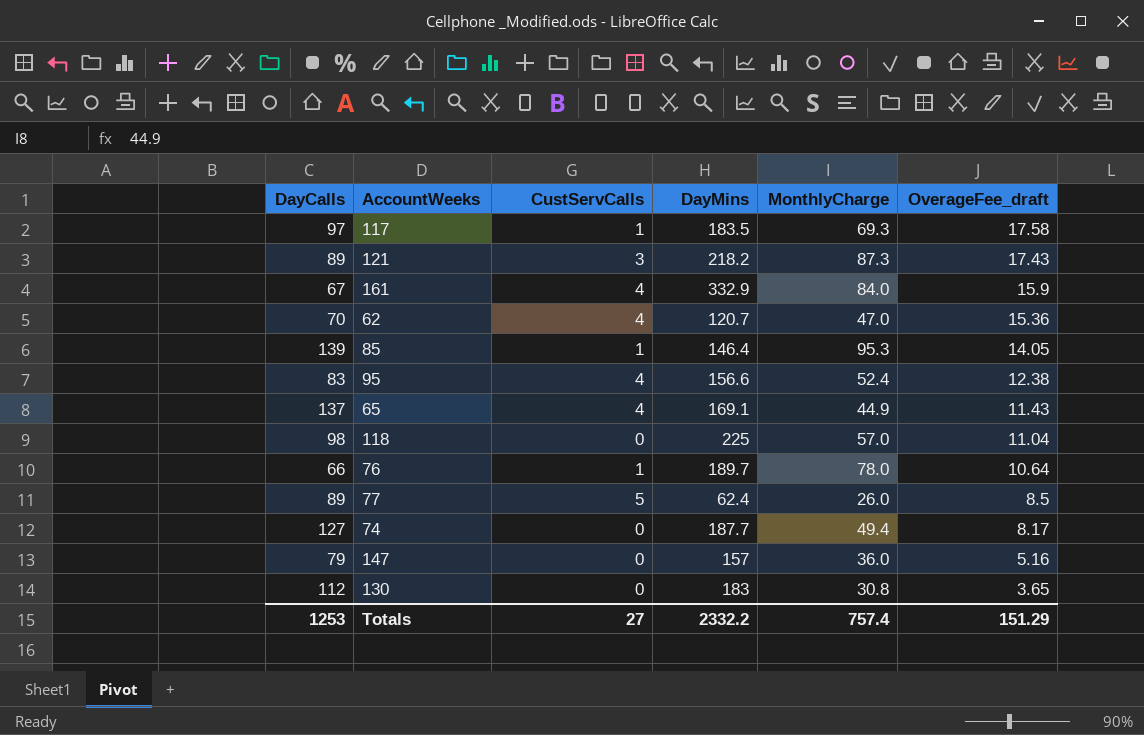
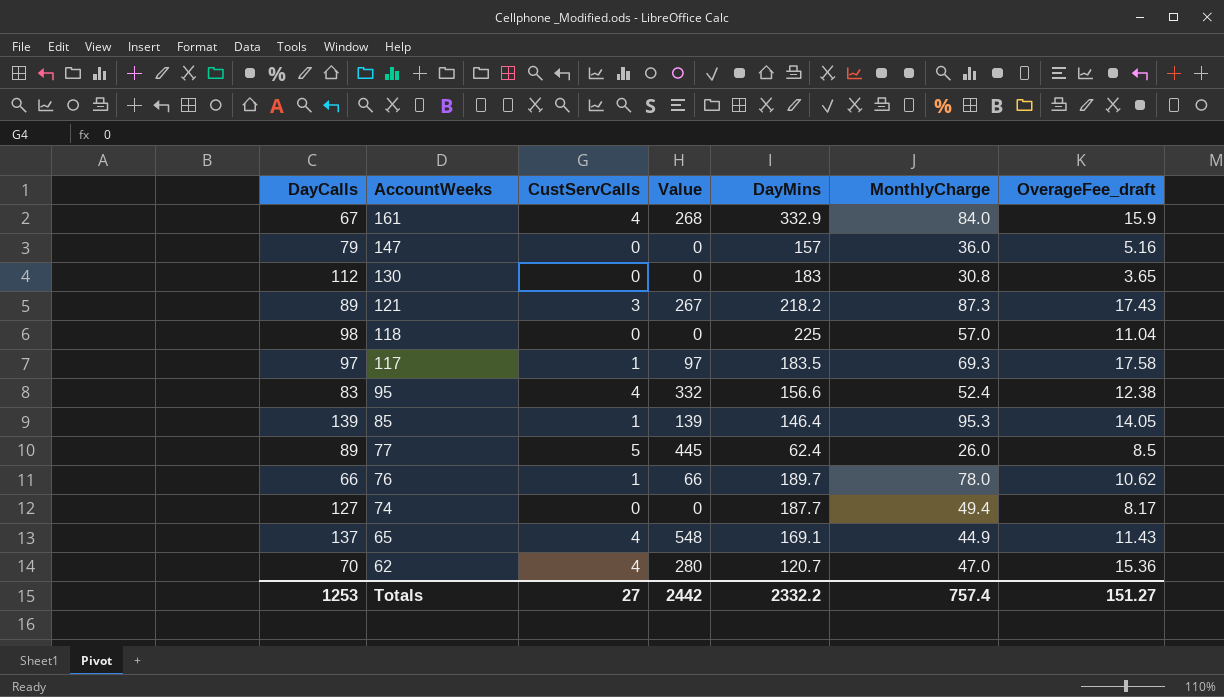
row order: OverageFee_draft descending -> AccountWeeks descending
column Value | formula: none -> [DayCalls] * [CustServCalls]
76 | OverageFee_draft: 10.64 -> 10.62
Totals | OverageFee_draft: 151.29 -> 151.27

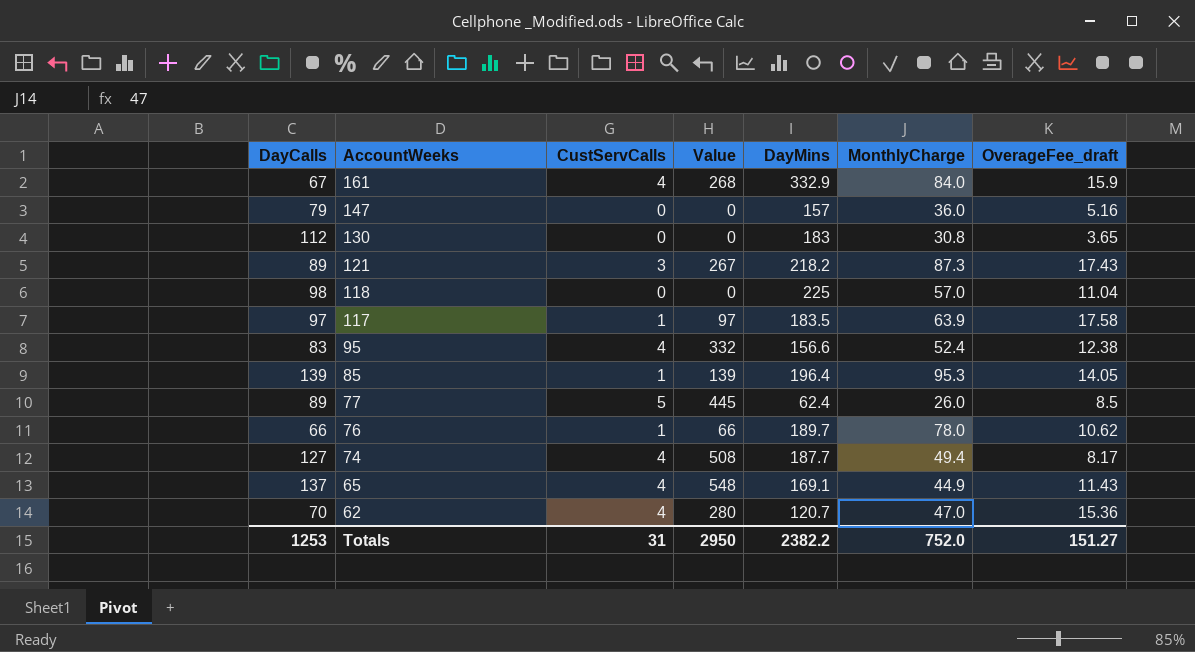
117 | MonthlyCharge: 69.3 -> 63.9
85 | DayMins: 146.4 -> 196.4
74 | CustServCalls: 0 -> 4
74 | Value: 0 -> 508
Totals | CustServCalls: 27 -> 31
Totals | Value: 2442 -> 2950
Totals | DayMins: 2332.2 -> 2382.2
Totals | MonthlyCharge: 757.4 -> 752.0

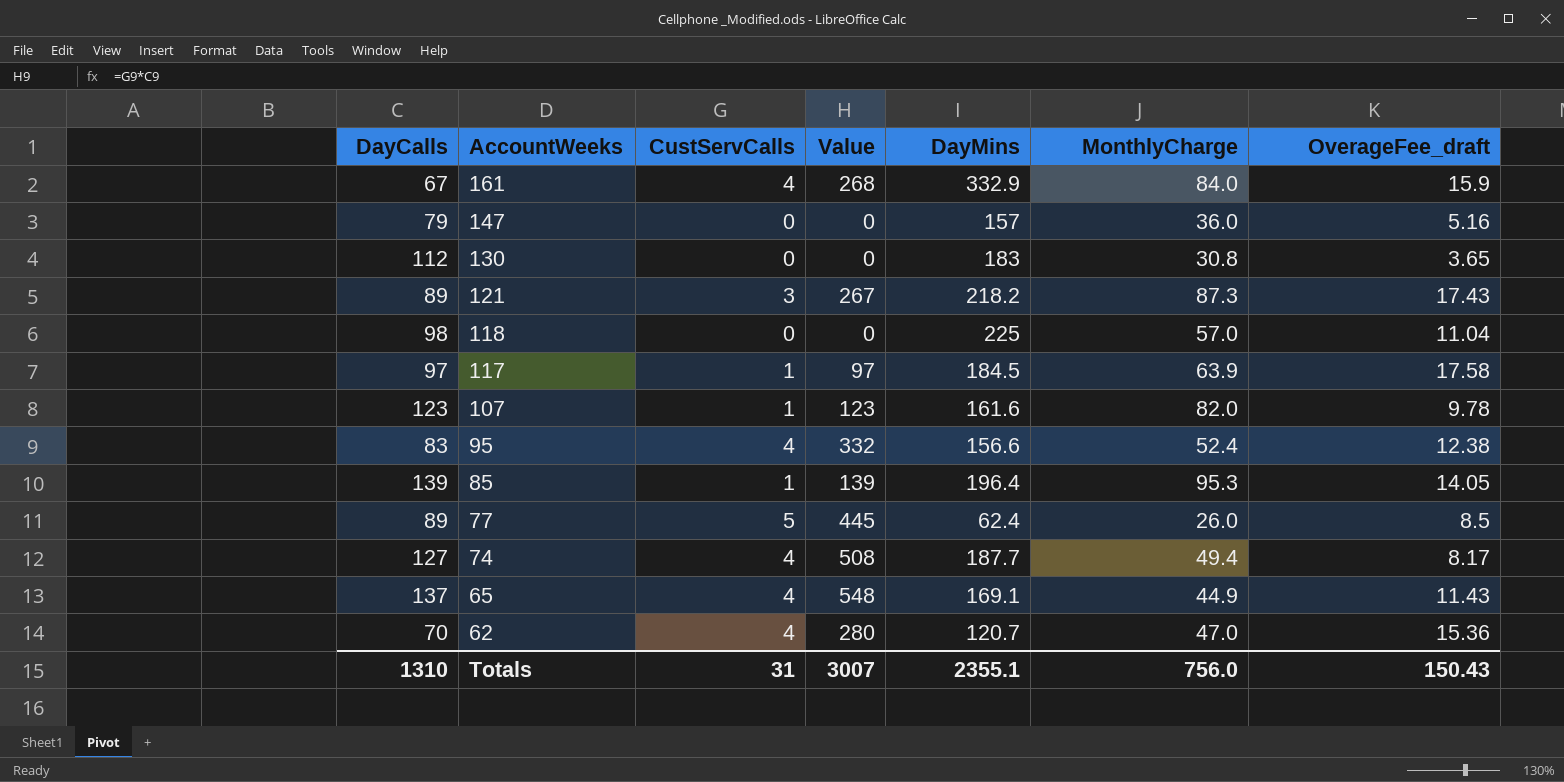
row 76: 66 | 1 | 66 | 189.7 | 78.0 | 10.62 -> none
117 | DayMins: 183.5 -> 184.5
row 107: none -> 123 | 1 | 123 | 161.6 | 82.0 | 9.78
Totals | DayCalls: 1253 -> 1310
Totals | Value: 2950 -> 3007
Totals | DayMins: 2382.2 -> 2355.1
Totals | MonthlyCharge: 752.0 -> 756.0
Totals | OverageFee_draft: 151.27 -> 150.43

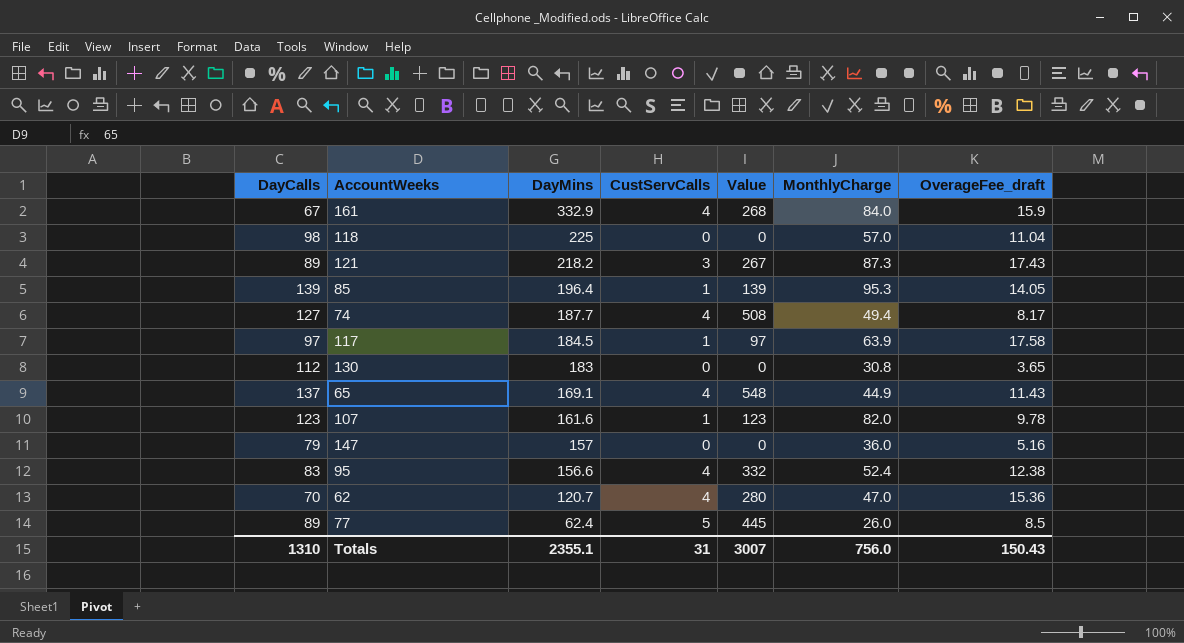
row order: AccountWeeks descending -> DayMins descending
column DayMins | position: 5 -> 3

